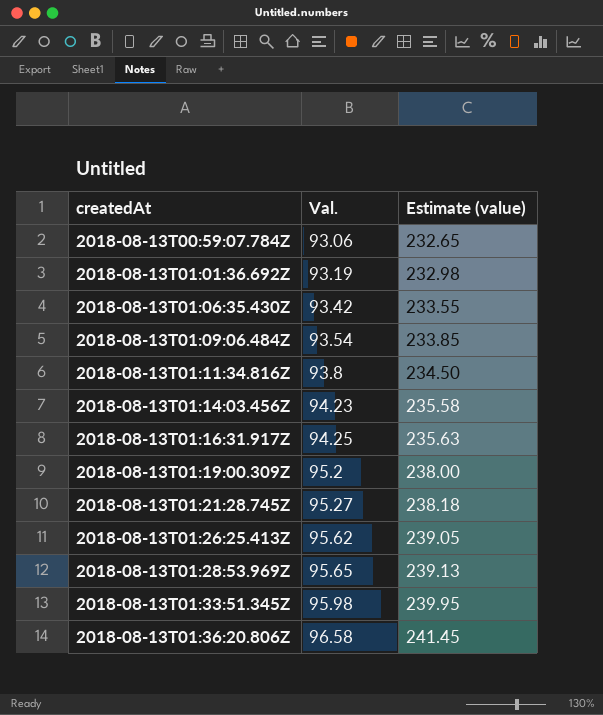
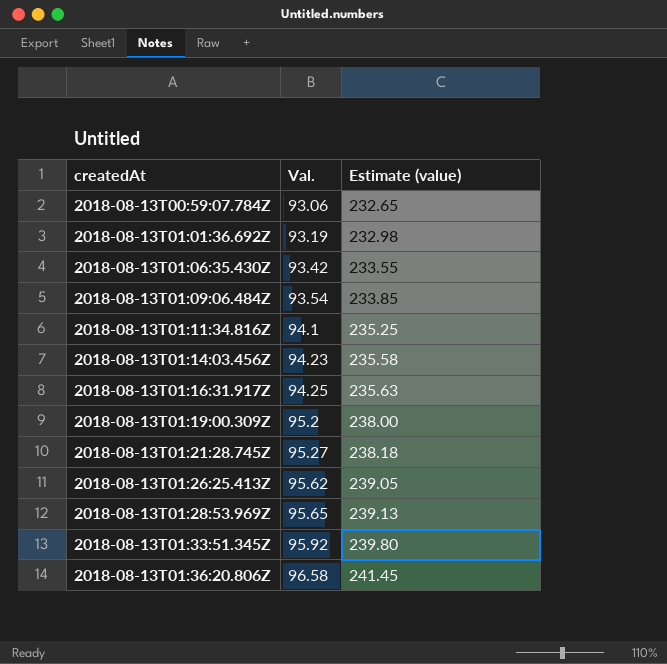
2018-08-13T01:11:34.816Z | Val.: 93.8 -> 94.1
2018-08-13T01:11:34.816Z | Estimate (value): 234.50 -> 235.25
2018-08-13T01:33:51.345Z | Val.: 95.98 -> 95.92
2018-08-13T01:33:51.345Z | Estimate (value): 239.95 -> 239.80

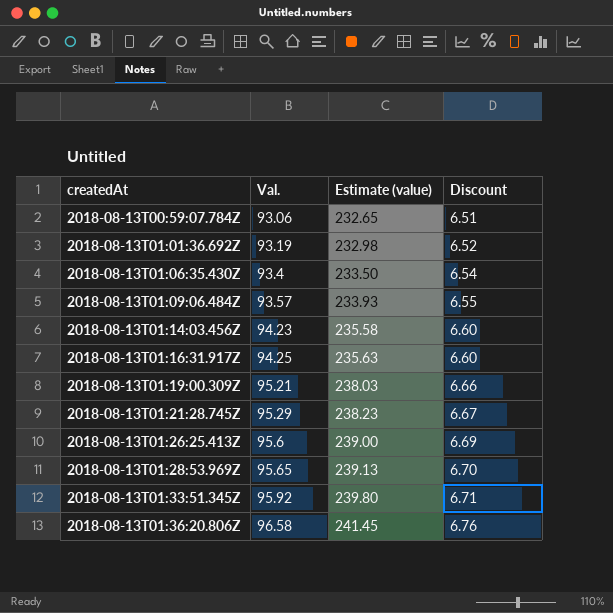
column Discount | formula: none -> [Val.] * 0.07
row 2018-08-13T01:11:34.816Z: 94.1 | 235.25 -> none
2018-08-13T01:06:35.430Z | Val.: 93.42 -> 93.4
2018-08-13T01:06:35.430Z | Estimate (value): 233.55 -> 233.50
2018-08-13T01:09:06.484Z | Val.: 93.54 -> 93.57
2018-08-13T01:09:06.484Z | Estimate (value): 233.85 -> 233.93
2018-08-13T01:19:00.309Z | Val.: 95.2 -> 95.21
2018-08-13T01:19:00.309Z | Estimate (value): 238.00 -> 238.03
2018-08-13T01:21:28.745Z | Val.: 95.27 -> 95.29
2018-08-13T01:21:28.745Z | Estimate (value): 238.18 -> 238.23
2018-08-13T01:26:25.413Z | Val.: 95.62 -> 95.6
2018-08-13T01:26:25.413Z | Estimate (value): 239.05 -> 239.00

